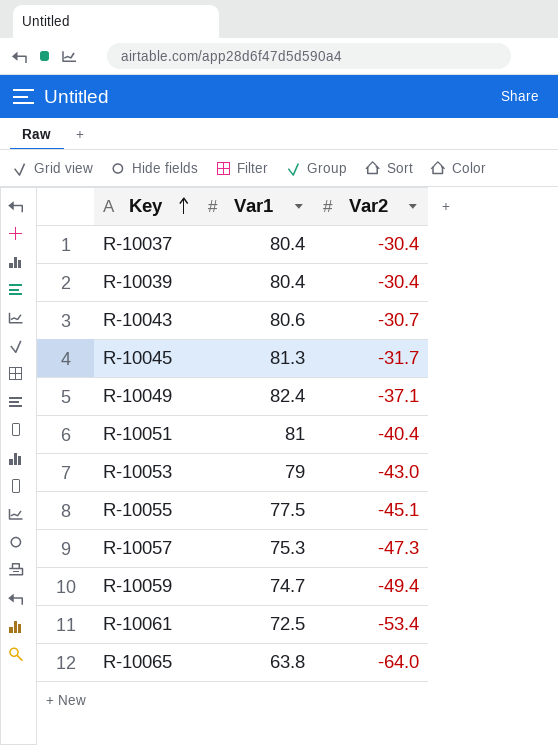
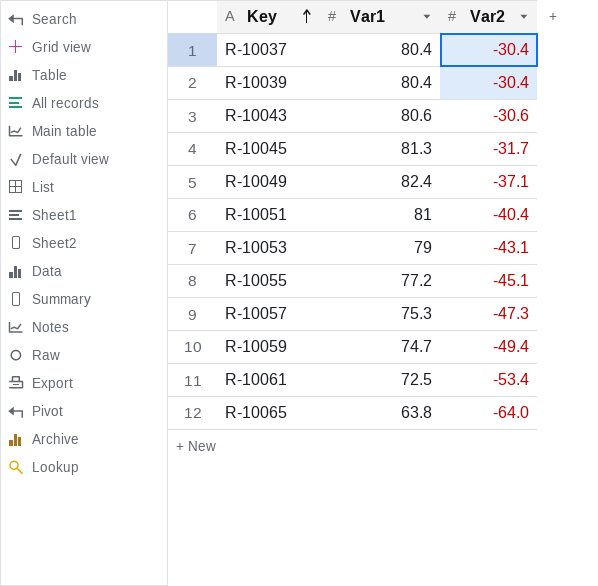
R-10043 | Var2: -30.7 -> -30.6
R-10053 | Var2: -43.0 -> -43.1
R-10055 | Var1: 77.5 -> 77.2

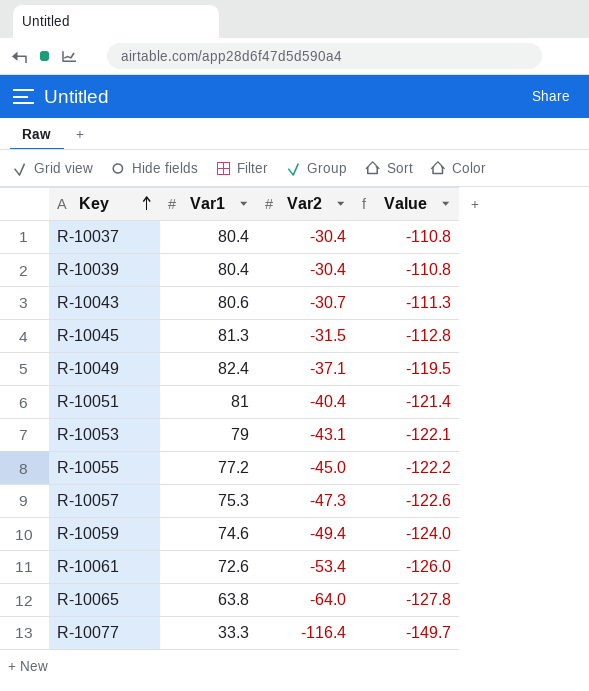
column Value | formula: none -> [Var2] - [Var1]
R-10043 | Var2: -30.6 -> -30.7
R-10045 | Var2: -31.7 -> -31.5
R-10055 | Var2: -45.1 -> -45.0
R-10059 | Var1: 74.7 -> 74.6
R-10061 | Var1: 72.5 -> 72.6
row R-10077: none -> 33.3 | -116.4 | -149.7

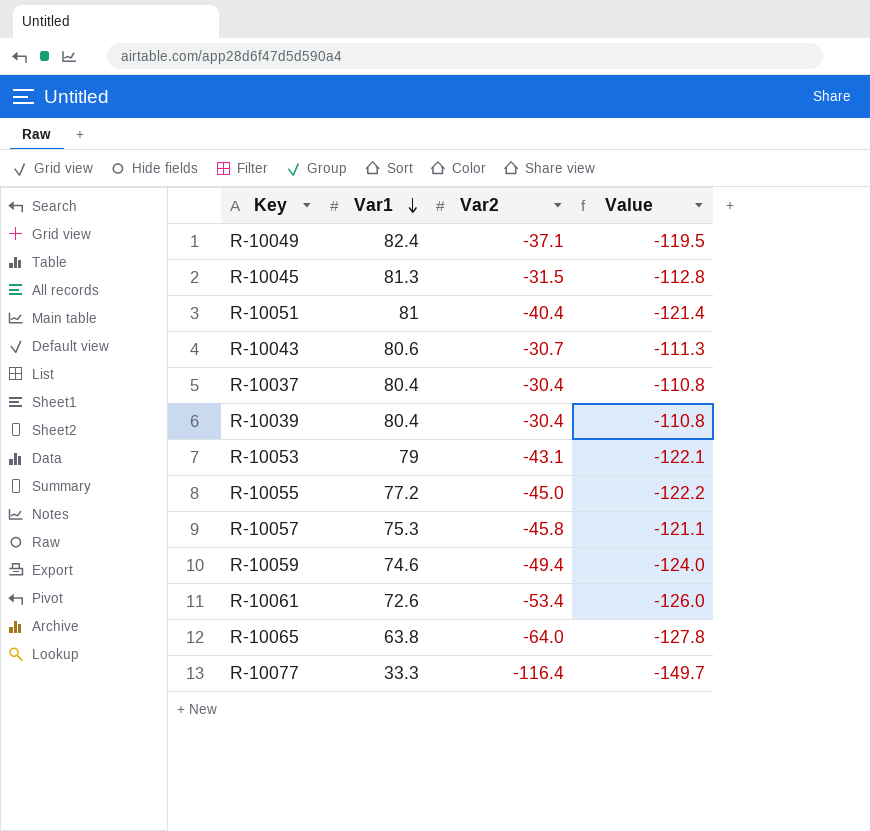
row order: Key ascending -> Var1 descending
R-10057 | Var2: -47.3 -> -45.8
R-10057 | Value: -122.6 -> -121.1

